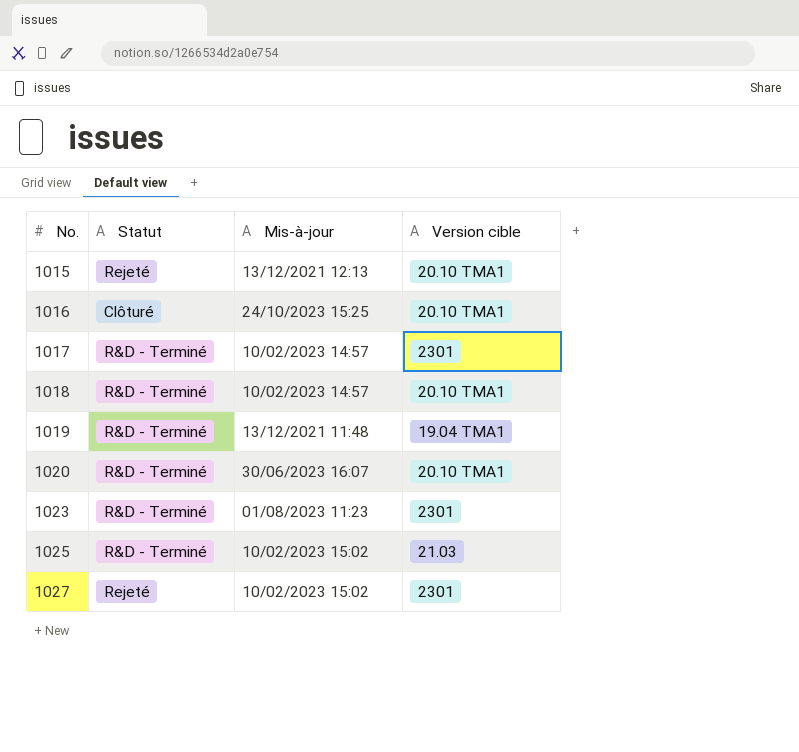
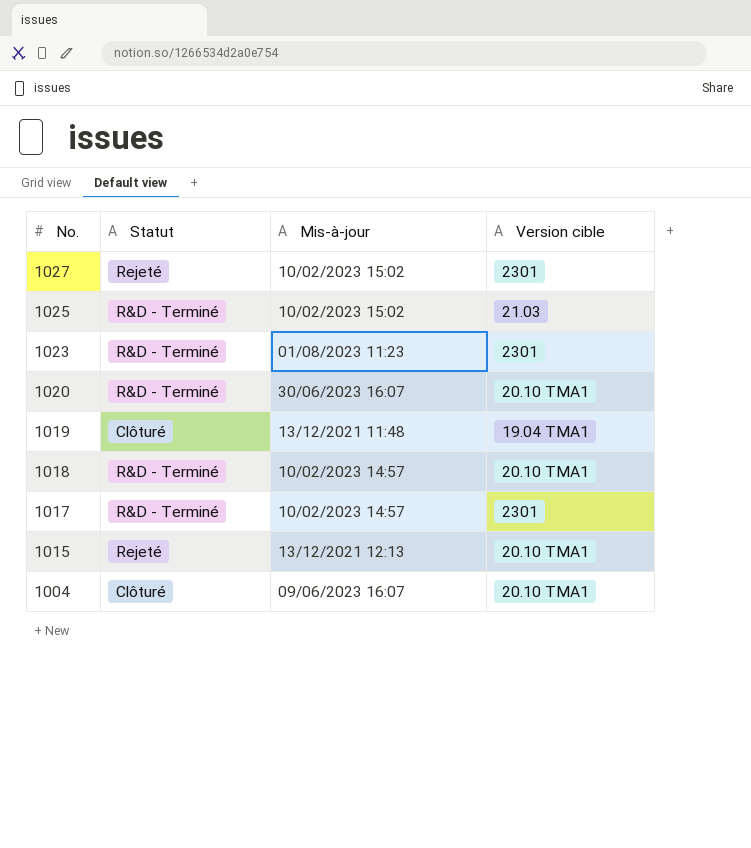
row order: No. ascending -> No. descending
row 1016: Clôturé | 24/10/2023 15:25 | 20.10 TMA1 -> none
1019 | Statut: R&D - Terminé -> Clôturé
row 1004: none -> Clôturé | 09/06/2023 16:07 | 20.10 TMA1

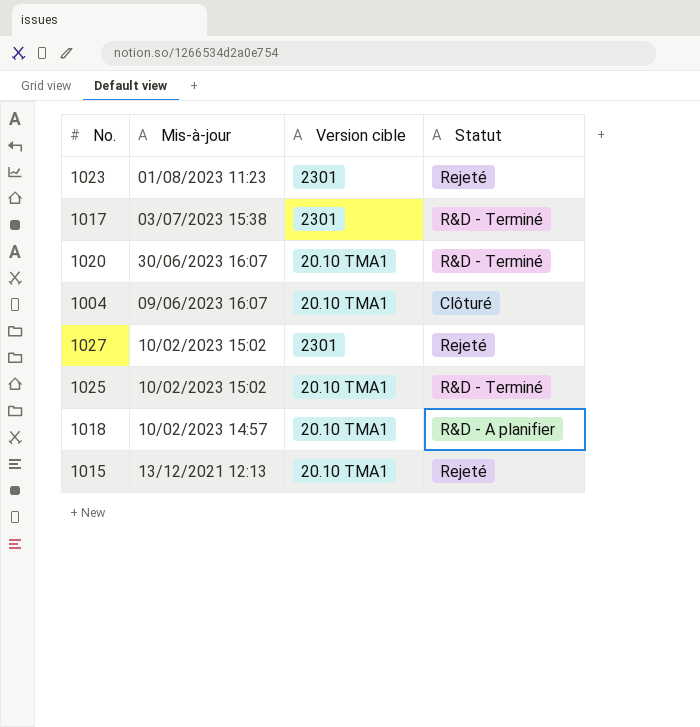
row order: No. descending -> Mis-à-jour descending
column Statut | position: 2 -> 4
row 1019: Clôturé | 13/12/2021 11:48 | 19.04 TMA1 -> none
1023 | Statut: R&D - Terminé -> Rejeté
1017 | Mis-à-jour: 10/02/2023 14:57 -> 03/07/2023 15:38
1025 | Version cible: 21.03 -> 20.10 TMA1
1018 | Statut: R&D - Terminé -> R&D - A planifier

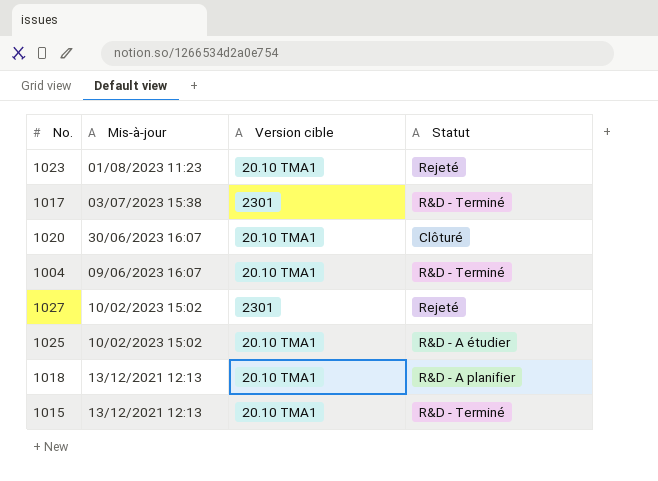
1023 | Version cible: 2301 -> 20.10 TMA1
1020 | Statut: R&D - Terminé -> Clôturé
1004 | Statut: Clôturé -> R&D - Terminé
1025 | Statut: R&D - Terminé -> R&D - A étudier
1018 | Mis-à-jour: 10/02/2023 14:57 -> 13/12/2021 12:13
1015 | Statut: Rejeté -> R&D - Terminé

